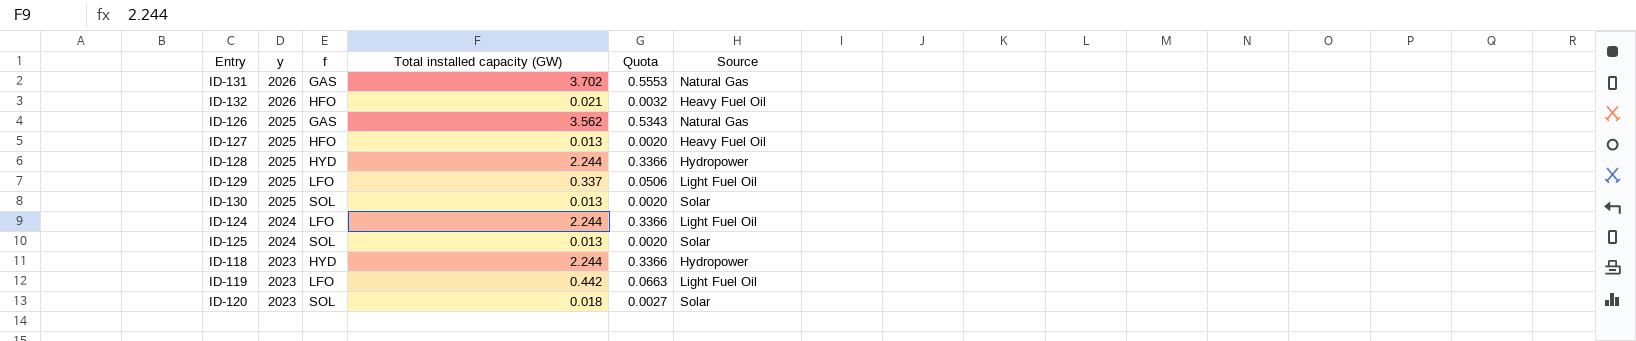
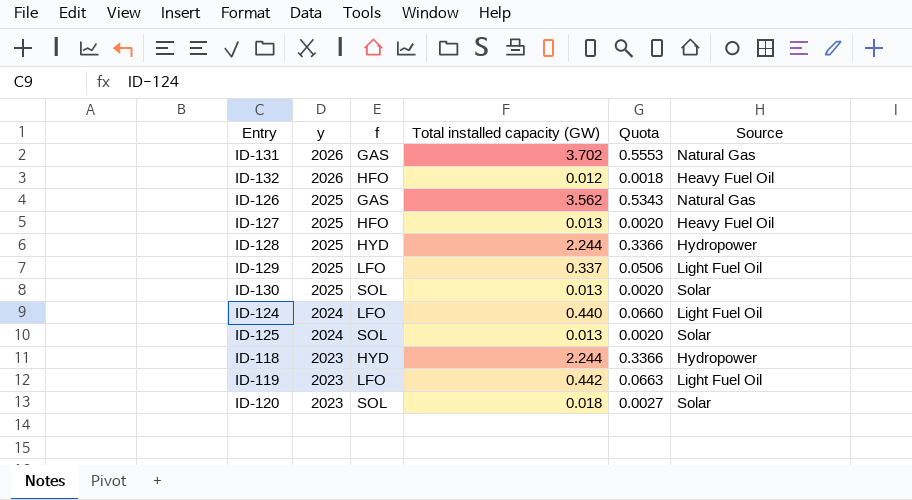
ID-132 | Total installed capacity (GW): 0.021 -> 0.012
ID-132 | Quota: 0.0032 -> 0.0018
ID-124 | Total installed capacity (GW): 2.244 -> 0.440
ID-124 | Quota: 0.3366 -> 0.0660

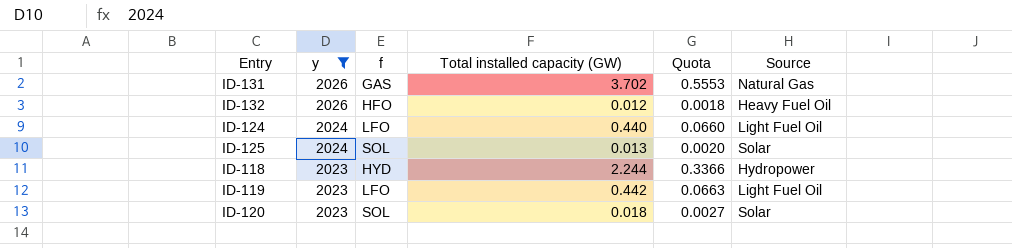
filter: none -> y != 2025

